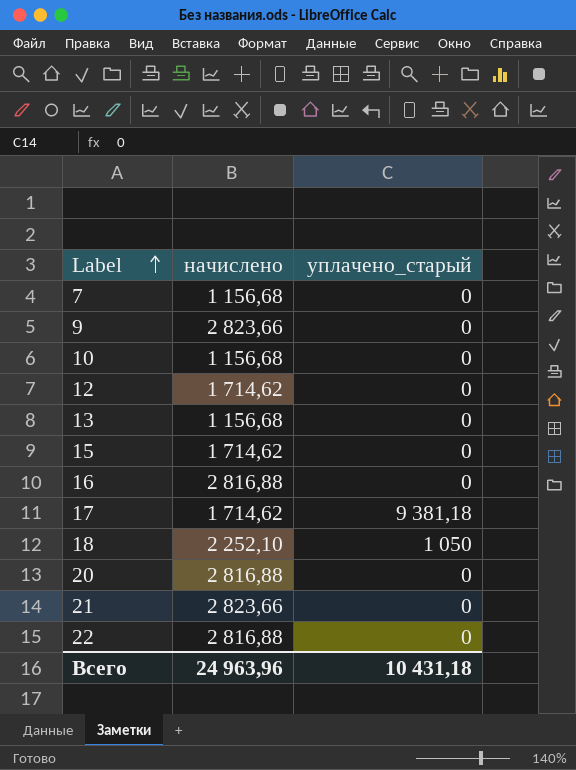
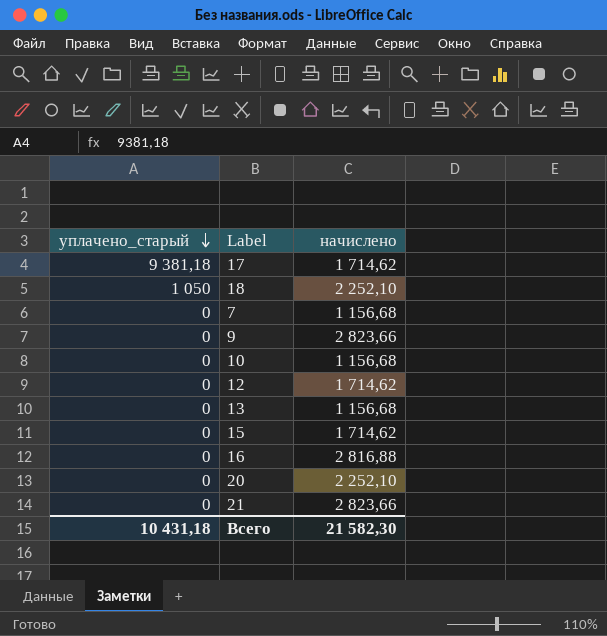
row order: Label ascending -> уплачено_старый descending
column уплачено_старый | position: 3 -> 1
row 22: 2 816,88 | 0 -> none
20 | начислено: 2 816,88 -> 2 252,10
Всего | начислено: 24 963,96 -> 21 582,30

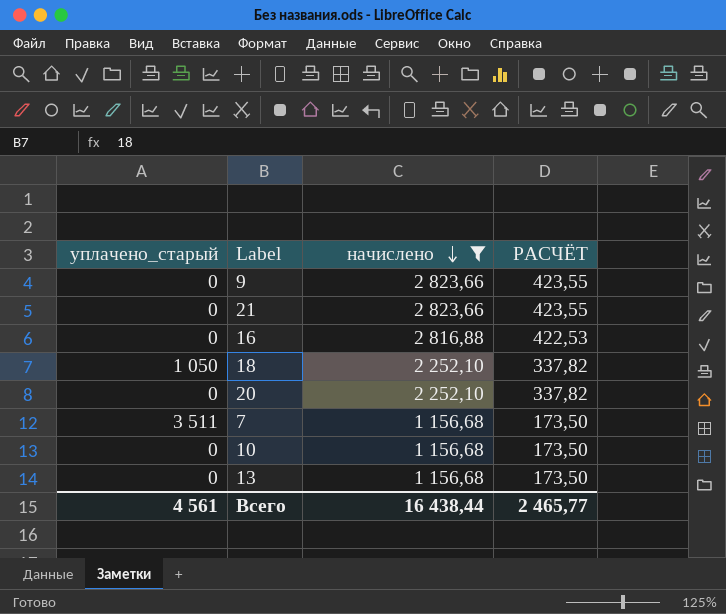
filter: none -> начислено != 1 714,62
row order: уплачено_старый descending -> начислено descending
column РАСЧЁТ | formula: none -> [начислено] * 0,15
7 | уплачено_старый: 0 -> 3 511
Всего | уплачено_старый: 10 431,18 -> 4 561
Всего | начислено: 21 582,30 -> 16 438,44

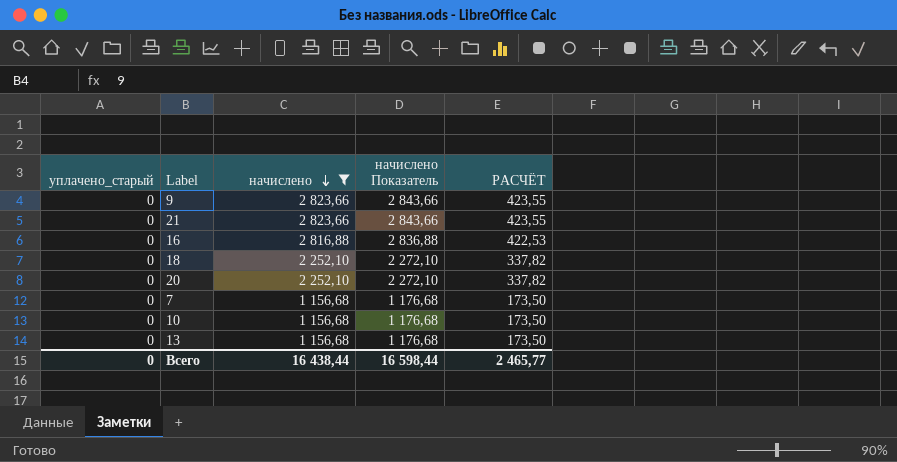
column начислено Показатель | formula: none -> [начислено] + 20
18 | уплачено_старый: 1 050 -> 0
7 | уплачено_старый: 3 511 -> 0
Всего | уплачено_старый: 4 561 -> 0

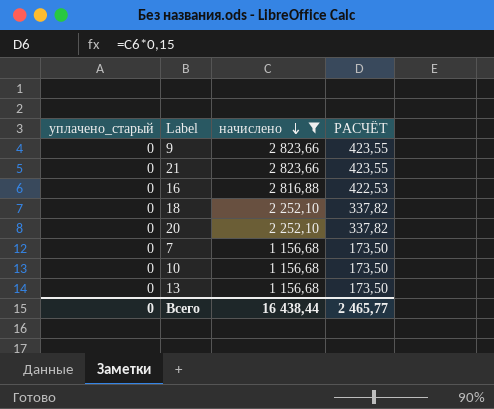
column начислено Показатель | formula: [начислено] + 20 -> none

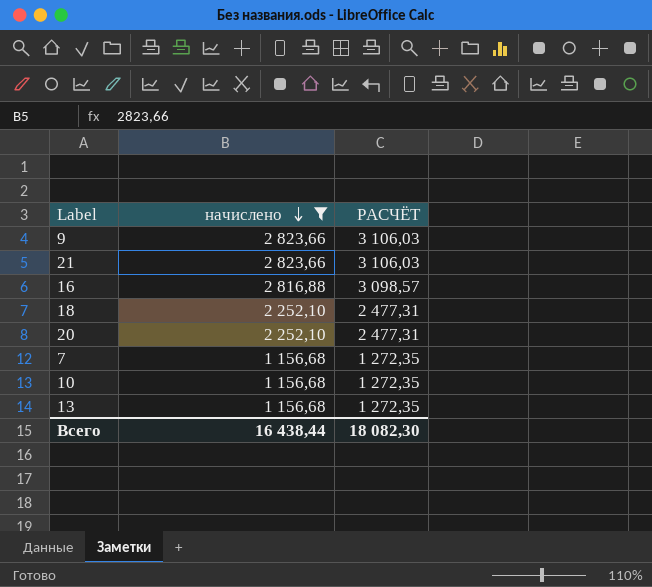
column уплачено_старый | position: 1 -> none
column РАСЧЁТ | formula: [начислено] * 0,15 -> [начислено] * 1,1
Всего | РАСЧЁТ: 2 465,77 -> 18 082,30

